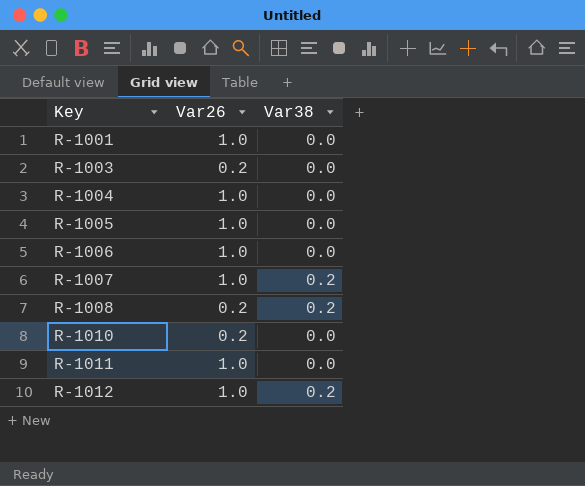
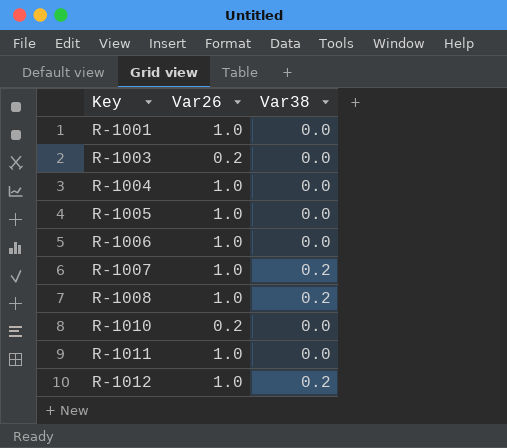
R-1008 | Var26: 0.2 -> 1.0

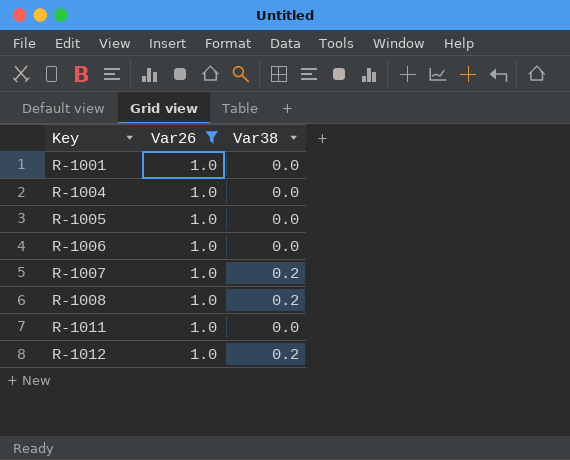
filter: none -> Var26 = 1.0

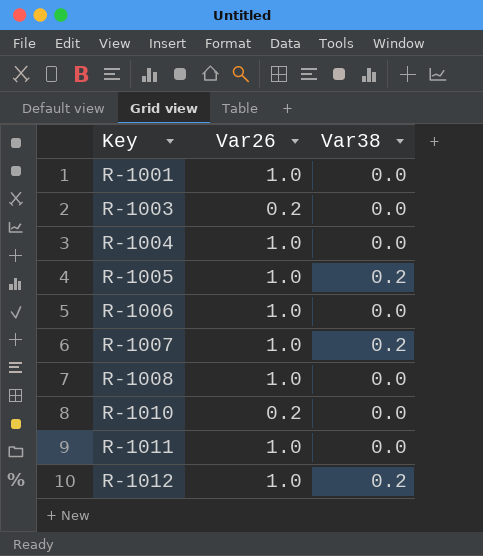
filter: Var26 = 1.0 -> none
R-1005 | Var38: 0.0 -> 0.2
R-1008 | Var38: 0.2 -> 0.0

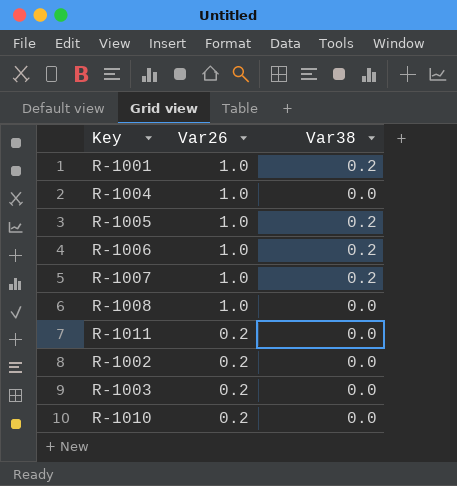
row order: Key ascending -> Var26 descending
row R-1012: 1.0 | 0.2 -> none
R-1001 | Var38: 0.0 -> 0.2
R-1006 | Var38: 0.0 -> 0.2
R-1011 | Var26: 1.0 -> 0.2
row R-1002: none -> 0.2 | 0.0

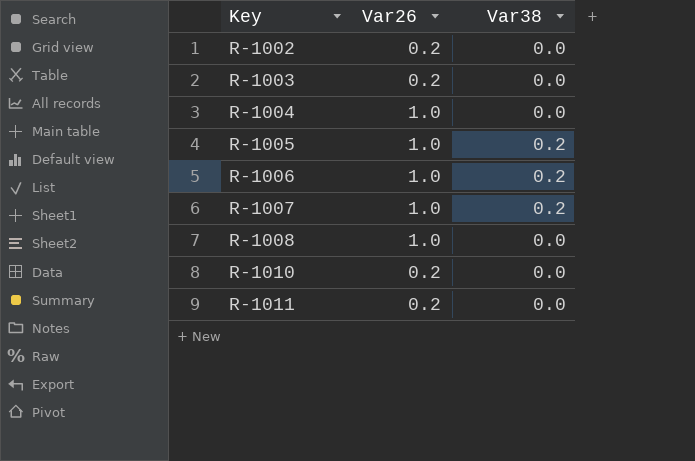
row order: Var26 descending -> Key ascending
row R-1001: 1.0 | 0.2 -> none

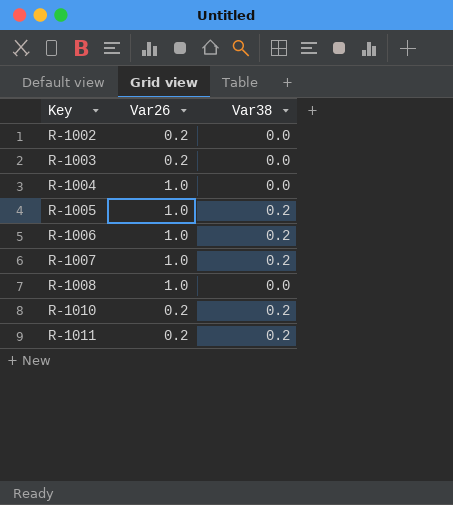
R-1010 | Var38: 0.0 -> 0.2
R-1011 | Var38: 0.0 -> 0.2

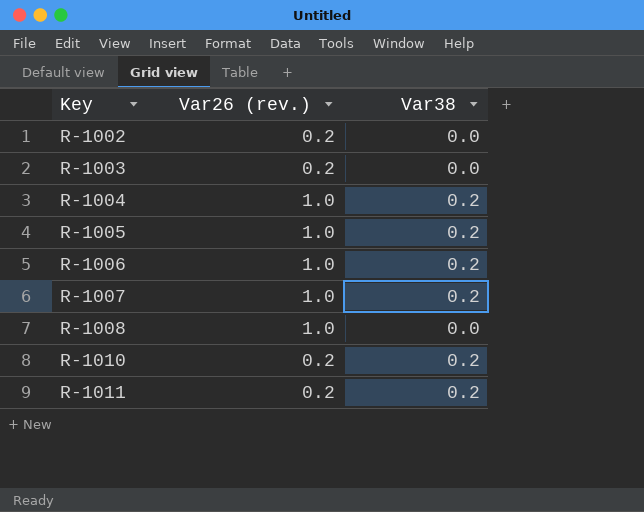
column name: Var26 -> Var26 (rev.)
R-1004 | Var38: 0.0 -> 0.2

